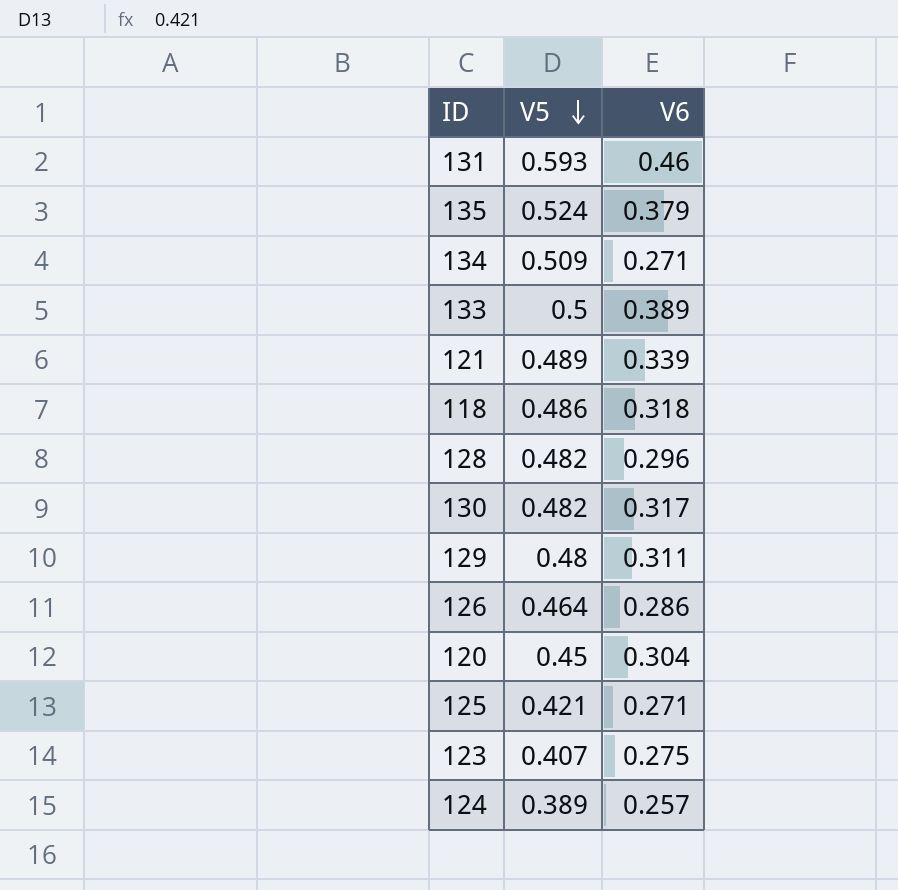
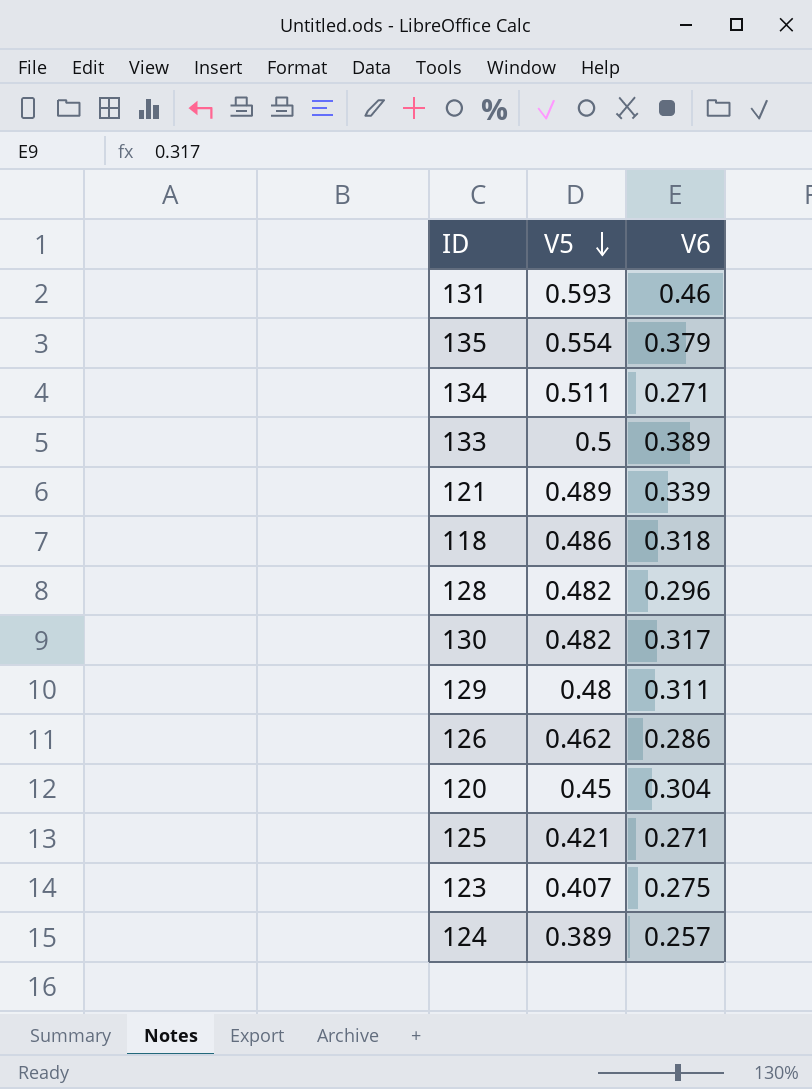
135 | V5: 0.524 -> 0.554
134 | V5: 0.509 -> 0.511
126 | V5: 0.464 -> 0.462

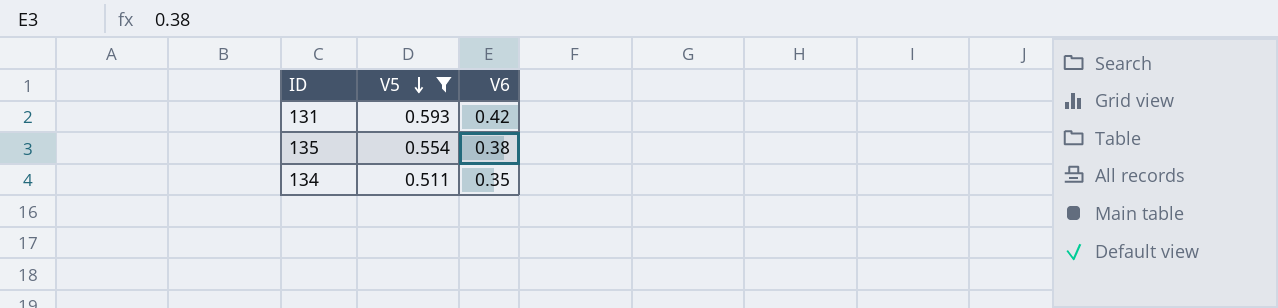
filter: none -> V5 >= 0.511
131 | V6: 0.46 -> 0.42
135 | V6: 0.379 -> 0.38
134 | V6: 0.271 -> 0.35

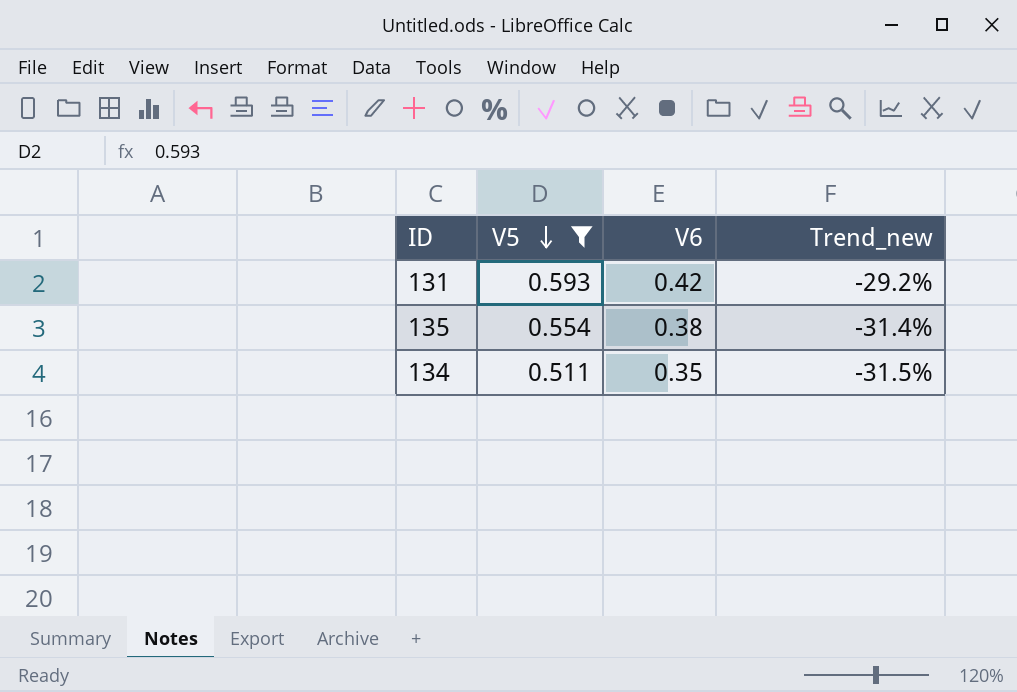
column Trend_new | formula: none -> ([V6] - [V5]) / [V5]

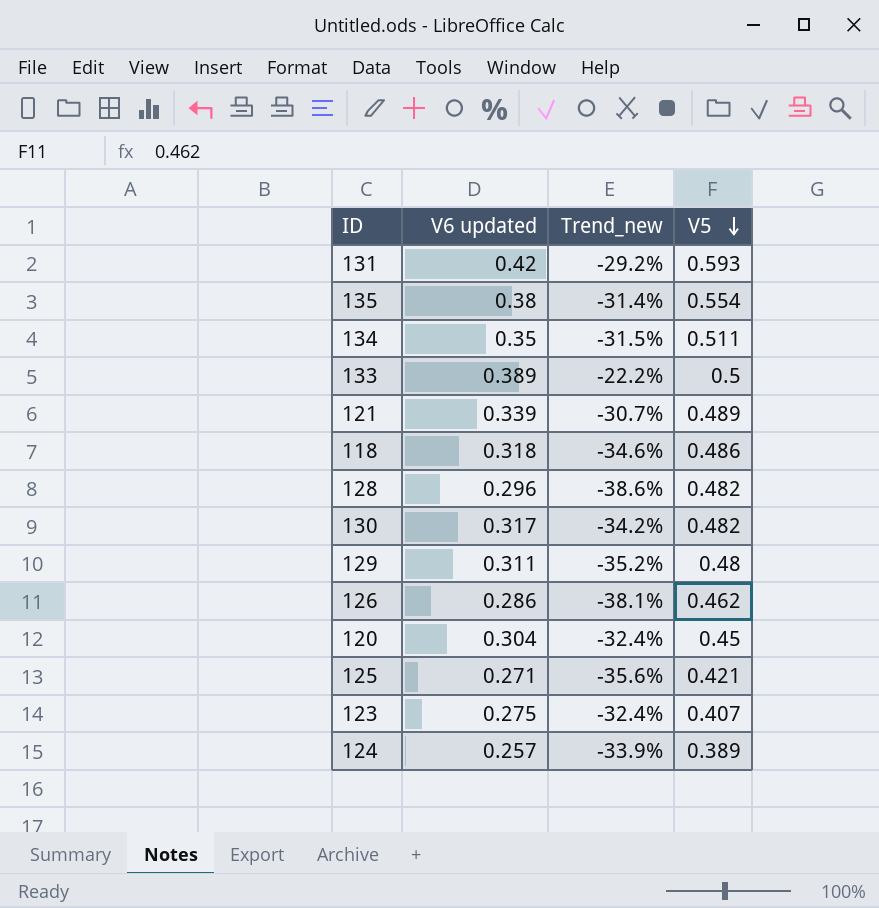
filter: V5 >= 0.511 -> none
column name: V6 -> V6 updated
column V5 | position: 2 -> 4

